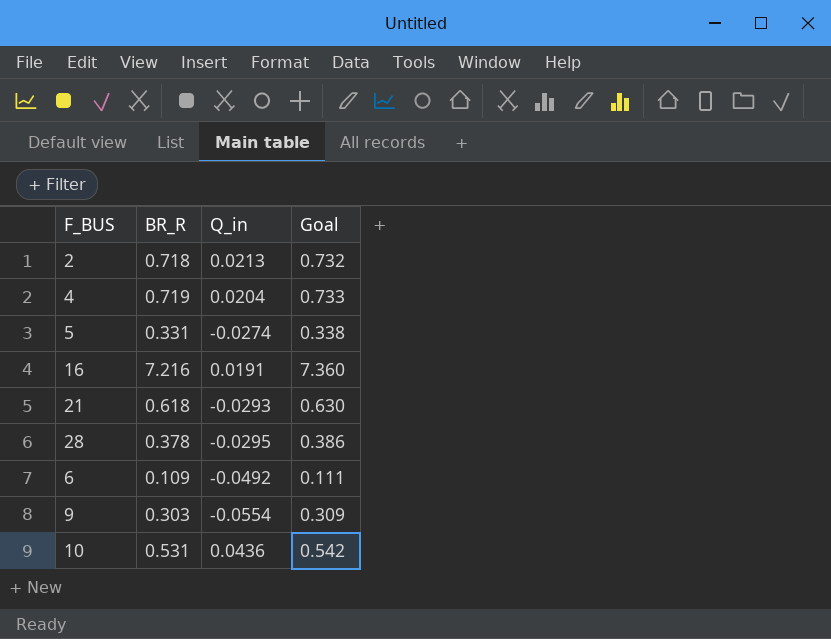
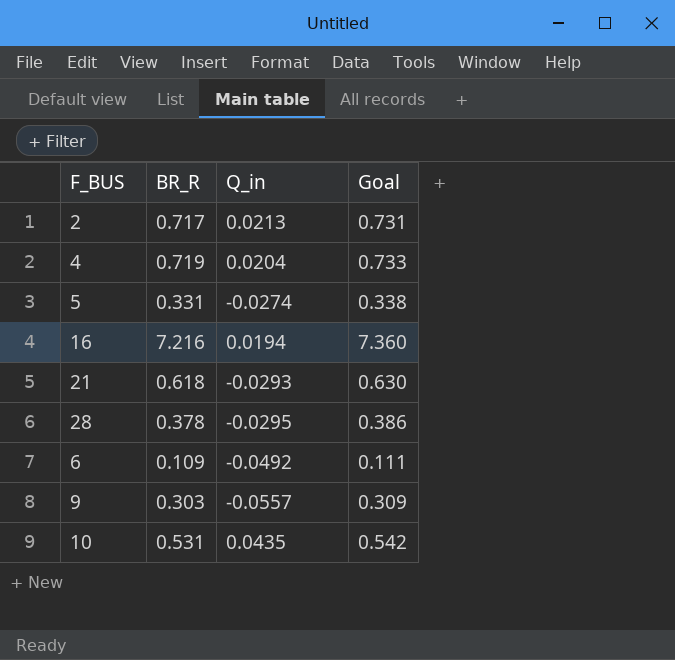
2 | BR_R: 0.718 -> 0.717
2 | Goal: 0.732 -> 0.731
16 | Q_in: 0.0191 -> 0.0194
9 | Q_in: -0.0554 -> -0.0557
10 | Q_in: 0.0436 -> 0.0435

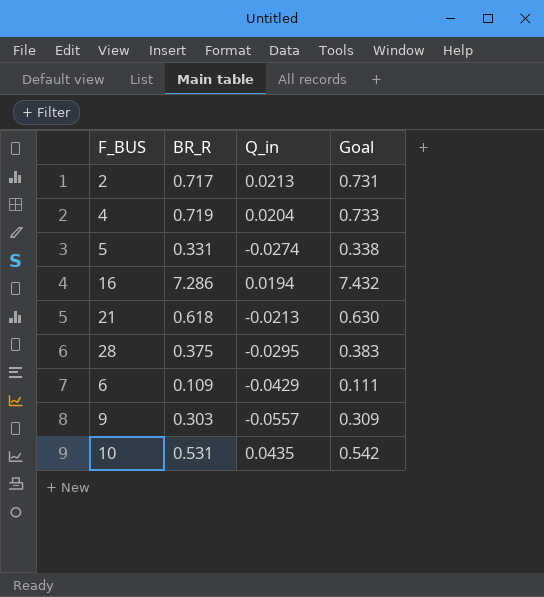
16 | BR_R: 7.216 -> 7.286
16 | Goal: 7.360 -> 7.432
21 | Q_in: -0.0293 -> -0.0213
28 | BR_R: 0.378 -> 0.375
28 | Goal: 0.386 -> 0.383
6 | Q_in: -0.0492 -> -0.0429

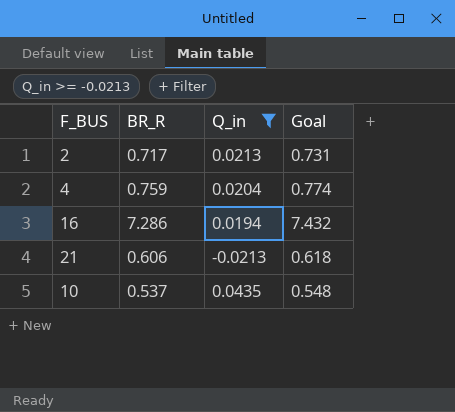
filter: none -> Q_in >= -0.0213
4 | BR_R: 0.719 -> 0.759
4 | Goal: 0.733 -> 0.774
21 | BR_R: 0.618 -> 0.606
21 | Goal: 0.630 -> 0.618
10 | BR_R: 0.531 -> 0.537
10 | Goal: 0.542 -> 0.548

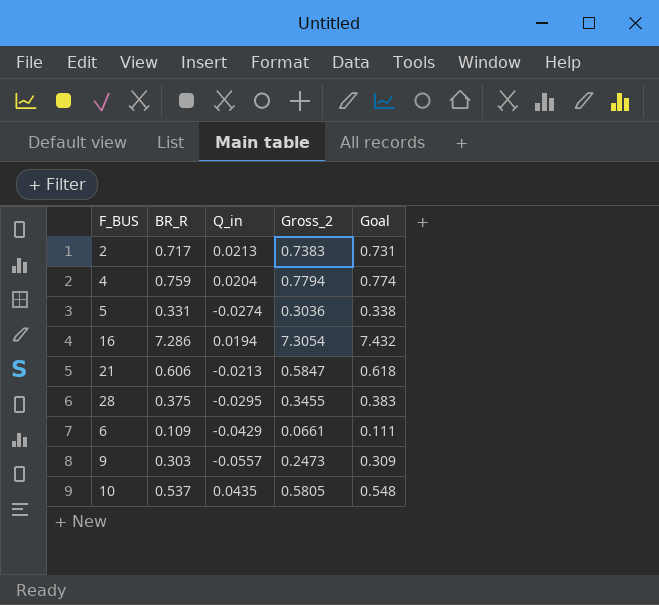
filter: Q_in >= -0.0213 -> none
column Gross_2 | formula: none -> [BR_R] + [Q_in]

